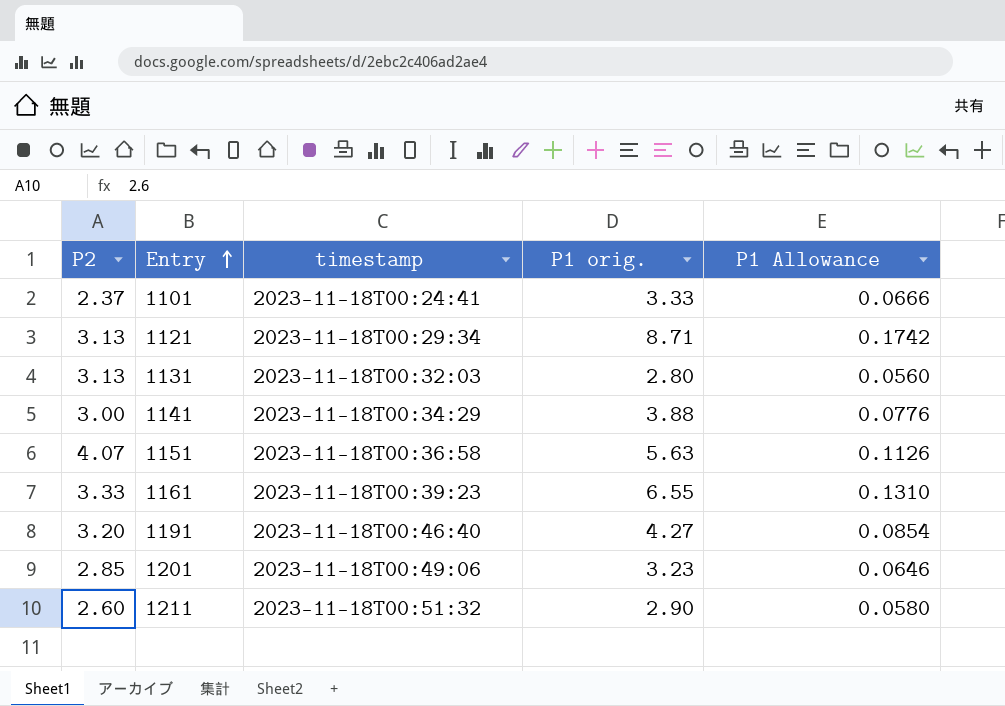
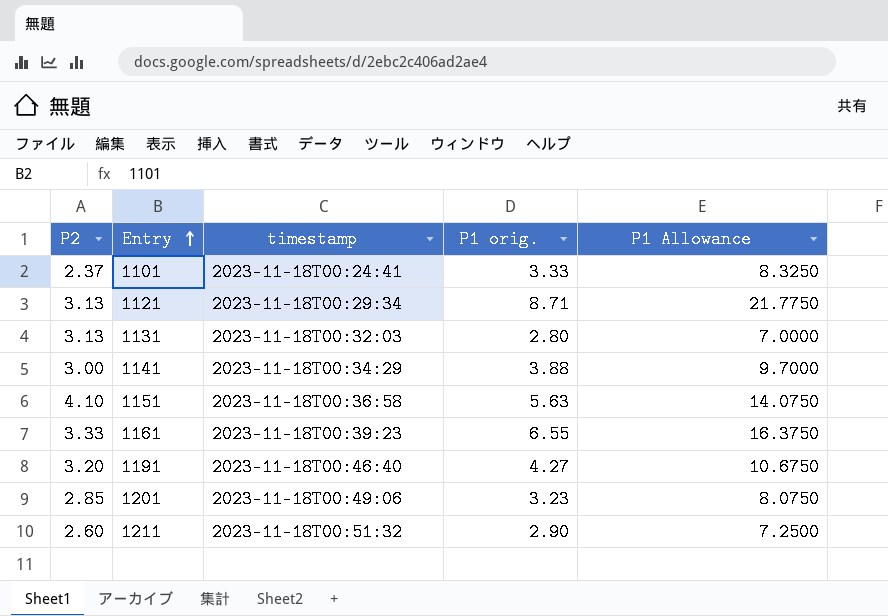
column P1 Allowance | formula: [P1 orig.] * 0.02 -> [P1 orig.] * 2.5
1151 | P2: 4.07 -> 4.10

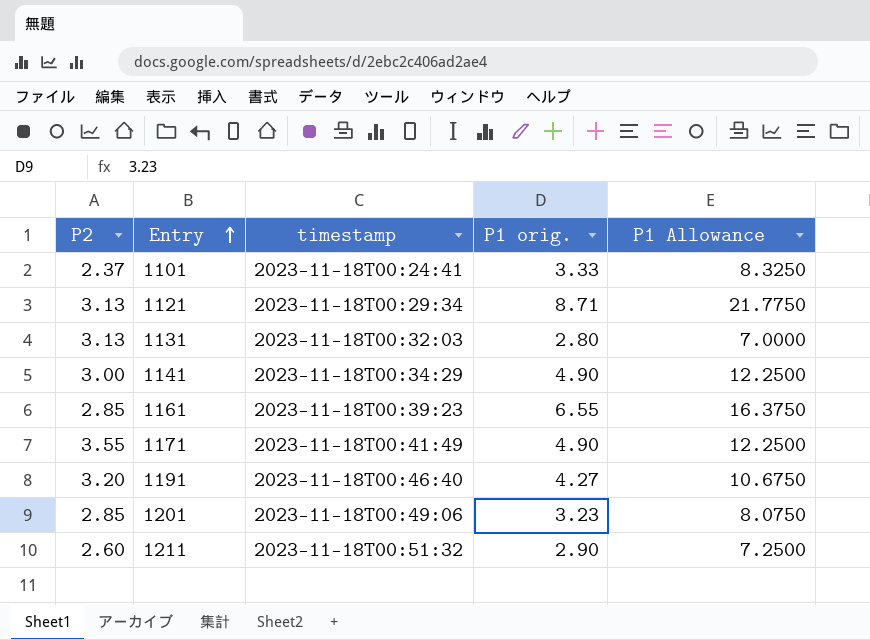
row 1151: 4.10 | 2023-11-18T00:36:58 | 5.63 | 14.0750 -> none
1141 | P1 orig.: 3.88 -> 4.90
1141 | P1 Allowance: 9.7000 -> 12.2500
1161 | P2: 3.33 -> 2.85
row 1171: none -> 3.55 | 2023-11-18T00:41:49 | 4.90 | 12.2500

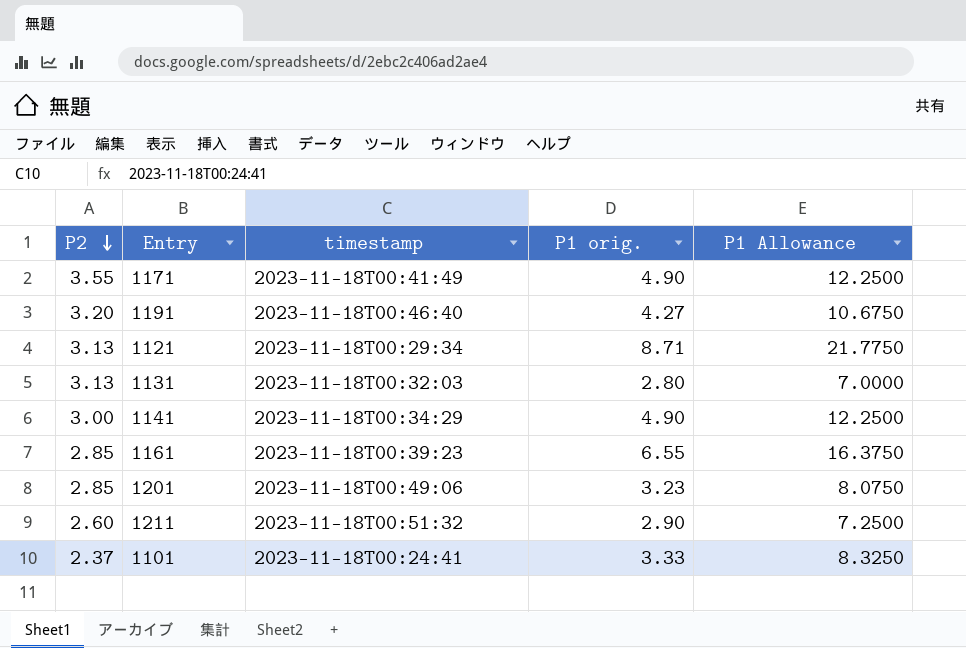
row order: Entry ascending -> P2 descending

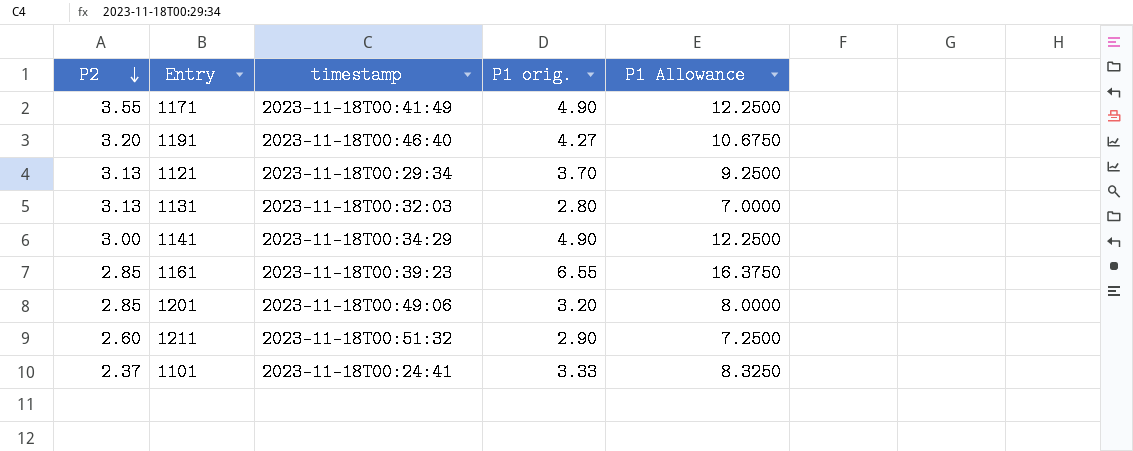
1121 | P1 orig.: 8.71 -> 3.70
1121 | P1 Allowance: 21.7750 -> 9.2500
1201 | P1 orig.: 3.23 -> 3.20
1201 | P1 Allowance: 8.0750 -> 8.0000

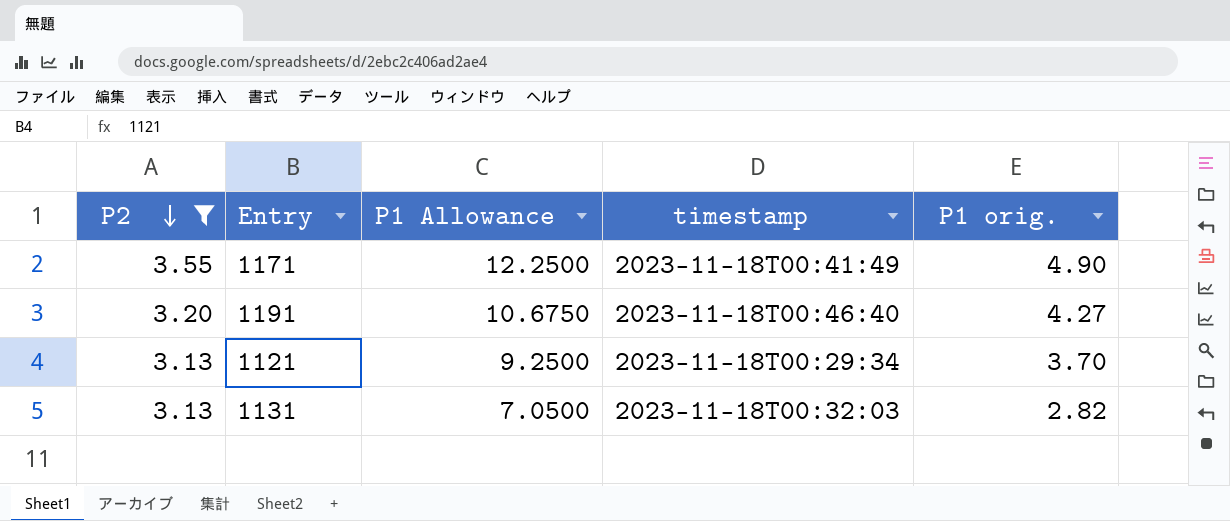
filter: none -> P2 >= 3.13
column P1 Allowance | position: 5 -> 3
1131 | P1 Allowance: 7.0000 -> 7.0500
1131 | P1 orig.: 2.80 -> 2.82

